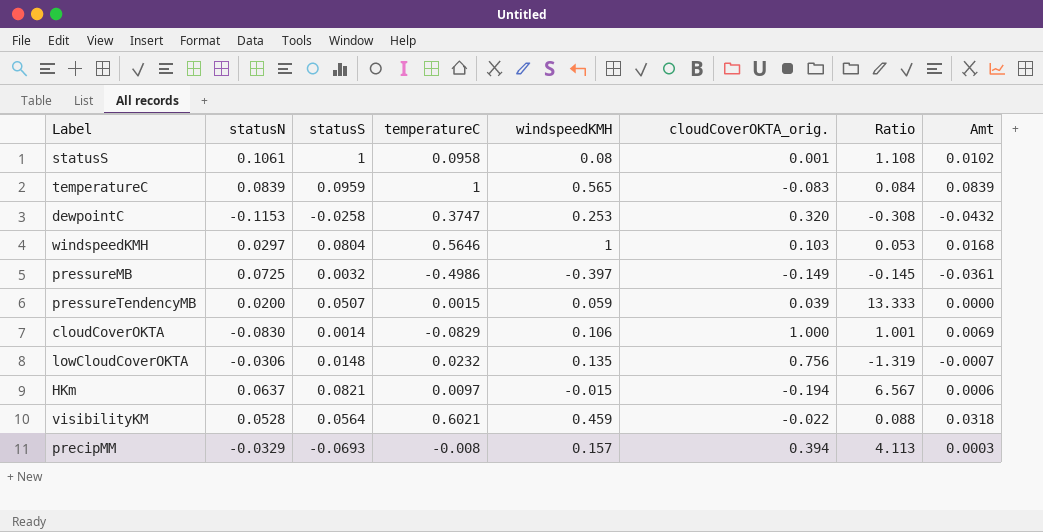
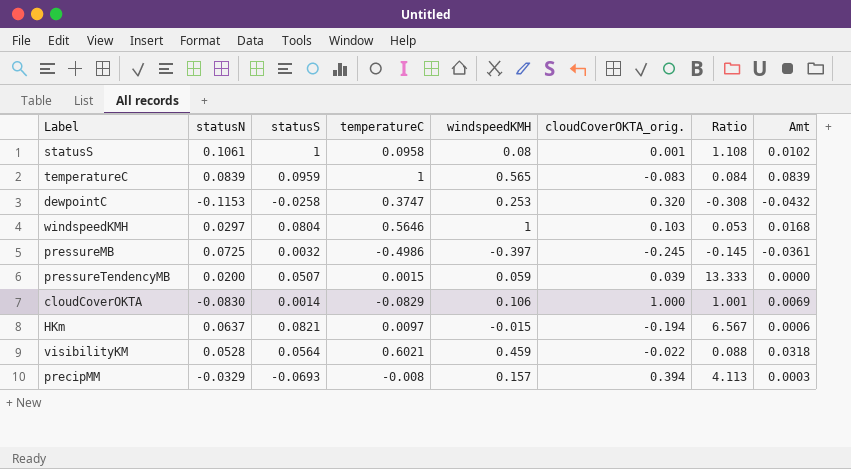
row lowCloudCoverOKTA: -0.0306 | 0.0148 | 0.0232 | 0.135 | 0.756 | -1.319 | -0.0007 -> none
pressureMB | cloudCoverOKTA_orig.: -0.149 -> -0.245

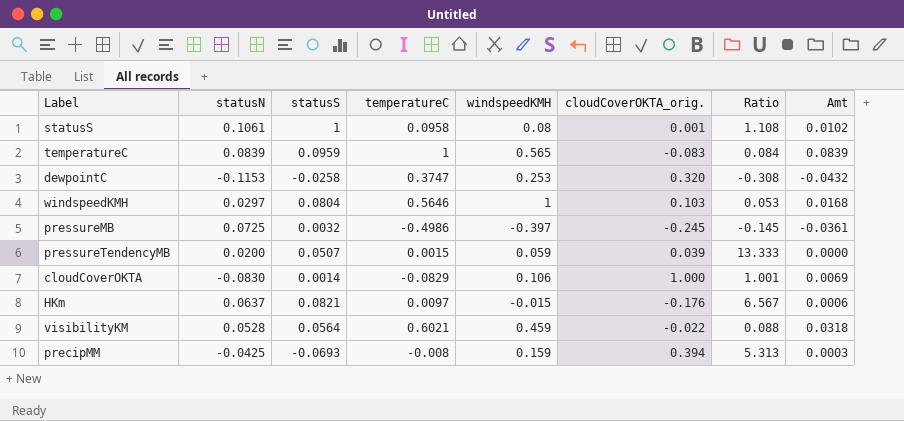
HKm | cloudCoverOKTA_orig.: -0.194 -> -0.176
precipMM | statusN: -0.0329 -> -0.0425
precipMM | windspeedKMH: 0.157 -> 0.159
precipMM | Ratio: 4.113 -> 5.313

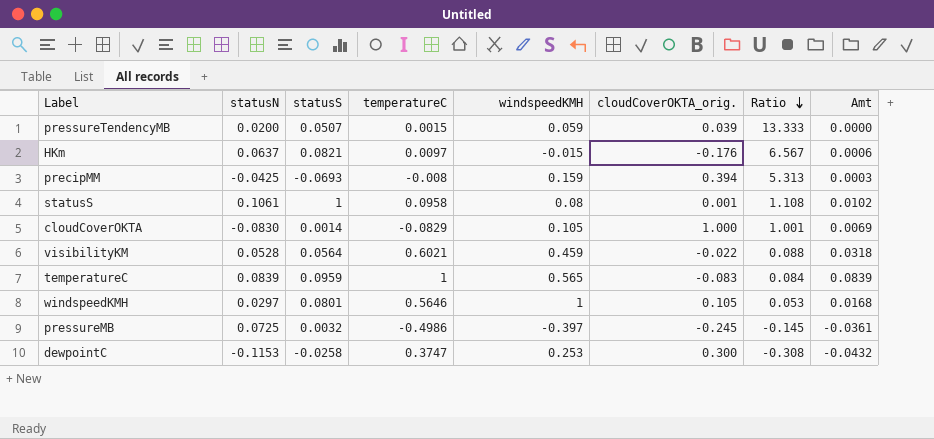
row order: none -> Ratio descending
cloudCoverOKTA | windspeedKMH: 0.106 -> 0.105
windspeedKMH | statusS: 0.0804 -> 0.0801
windspeedKMH | cloudCoverOKTA_orig.: 0.103 -> 0.105
dewpointC | cloudCoverOKTA_orig.: 0.320 -> 0.300

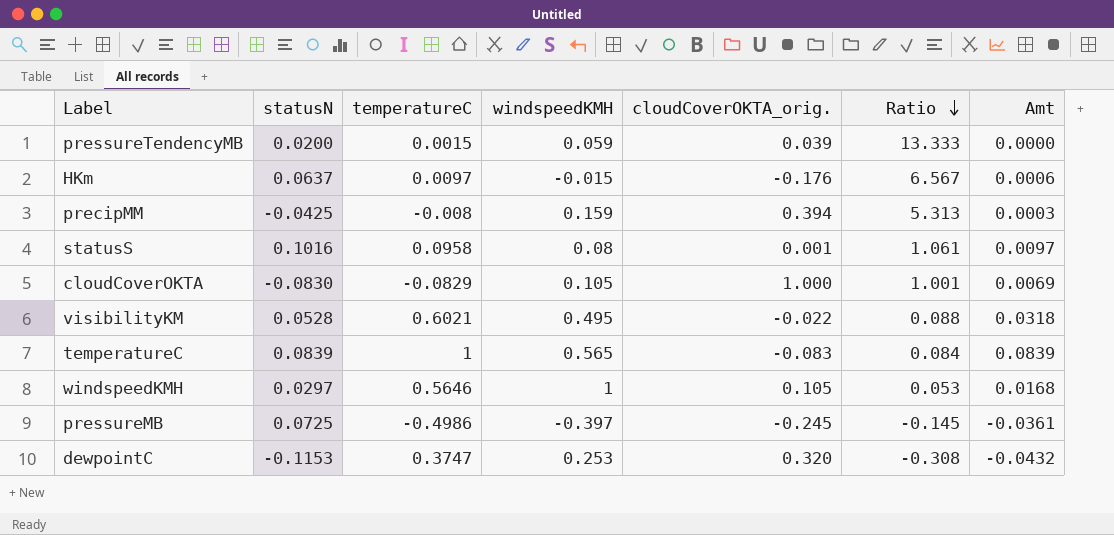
column statusS | position: 3 -> none
statusS | statusN: 0.1061 -> 0.1016
statusS | Ratio: 1.108 -> 1.061
statusS | Amt: 0.0102 -> 0.0097
visibilityKM | windspeedKMH: 0.459 -> 0.495
dewpointC | cloudCoverOKTA_orig.: 0.300 -> 0.320

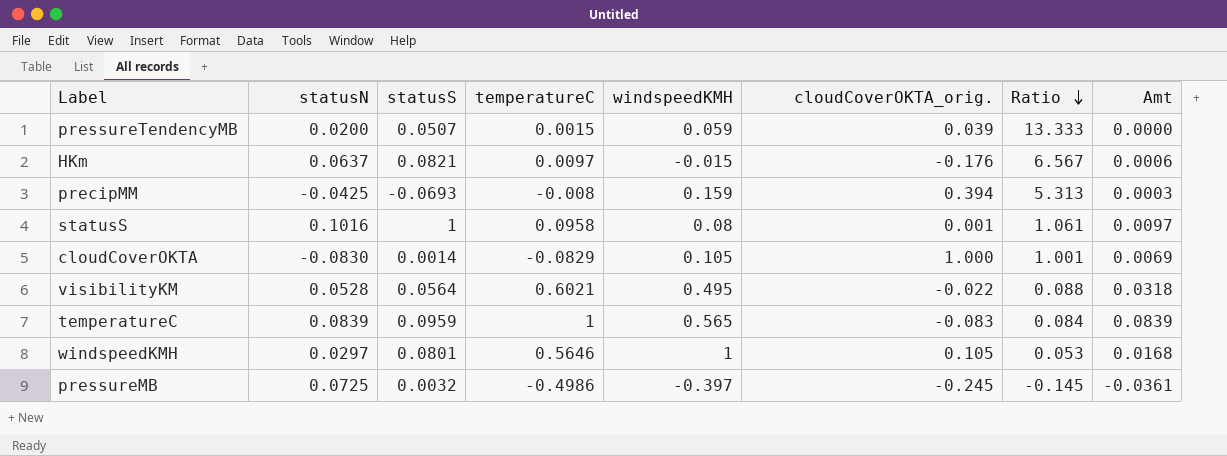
column statusS | position: none -> 3
row dewpointC: -0.1153 | 0.3747 | 0.253 | 0.320 | -0.308 | -0.0432 -> none

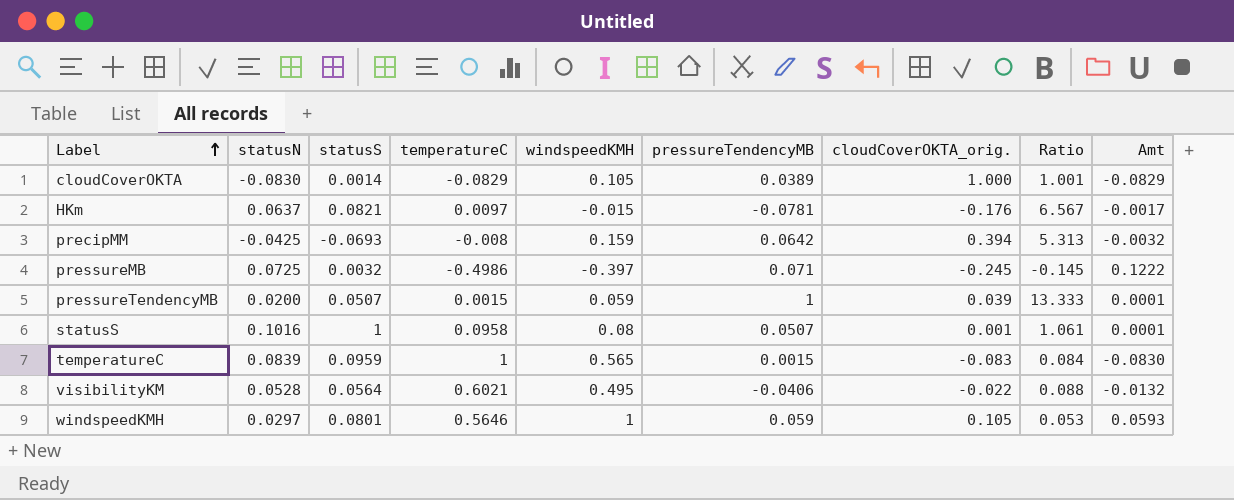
row order: Ratio descending -> Label ascending
column pressureTendencyMB | position: none -> 6
column Amt | formula: [statusN] * [temperatureC] -> [temperatureC] * [cloudCoverOKTA_orig.]

